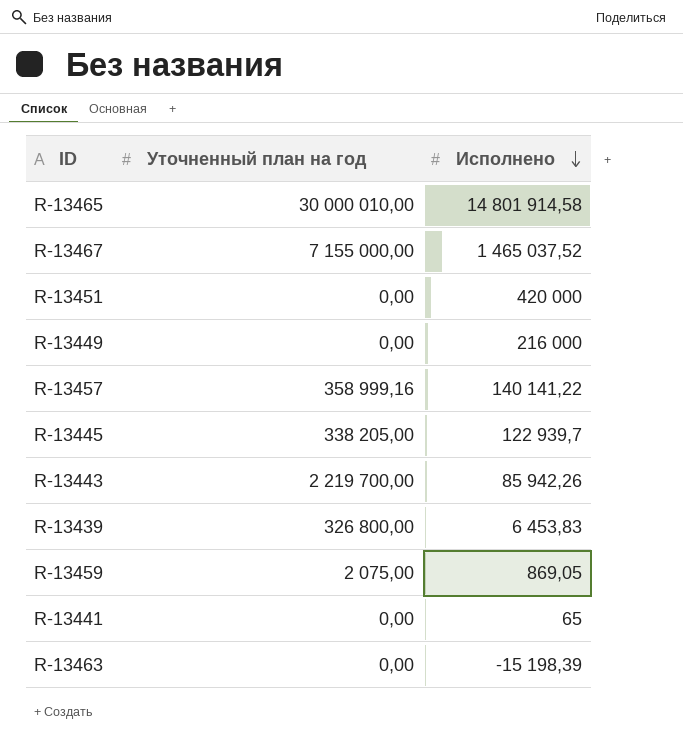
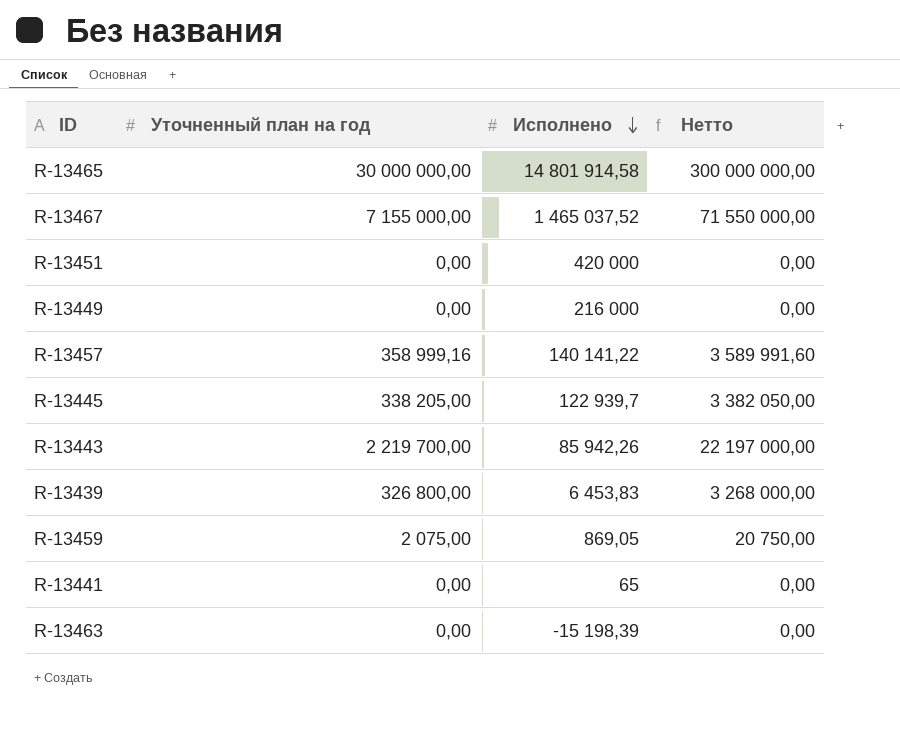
column Нетто | formula: none -> [Уточненный план на год] * 10
R-13465 | Уточненный план на год: 30 000 010,00 -> 30 000 000,00

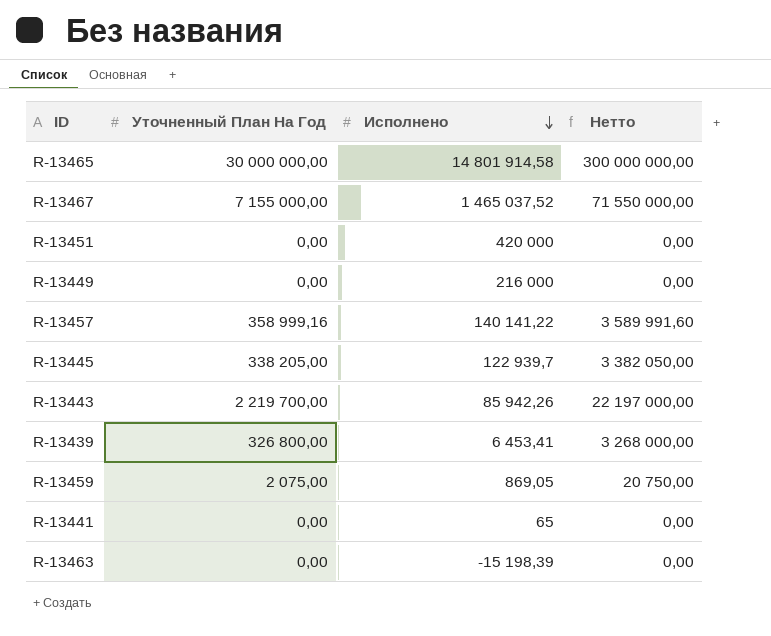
column name: Уточненный план на год -> Уточненный План На Год
R-13439 | Исполнено: 6 453,83 -> 6 453,41

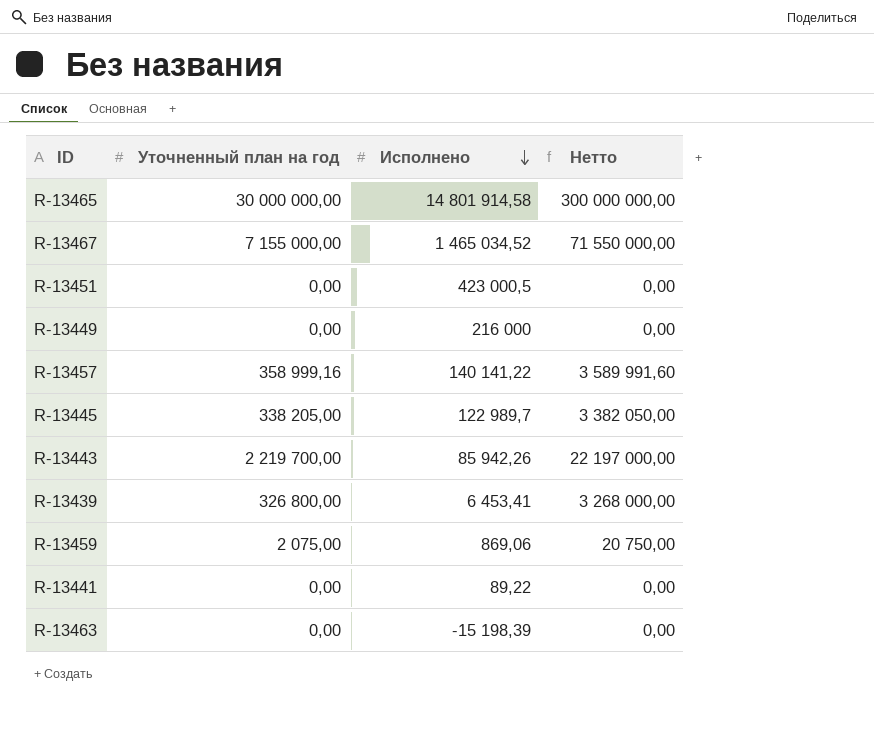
column name: Уточненный План На Год -> Уточненный план на год
R-13467 | Исполнено: 1 465 037,52 -> 1 465 034,52
R-13451 | Исполнено: 420 000 -> 423 000,5
R-13445 | Исполнено: 122 939,7 -> 122 989,7
R-13459 | Исполнено: 869,05 -> 869,06
R-13441 | Исполнено: 65 -> 89,22

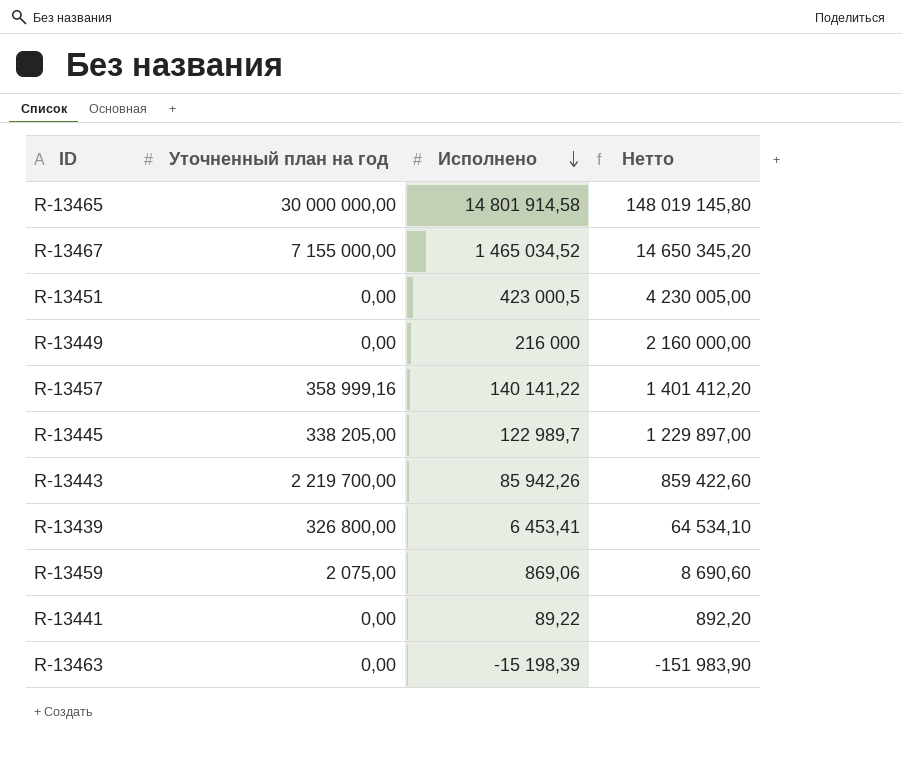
column Нетто | formula: [Уточненный план на год] * 10 -> [Исполнено] * 10

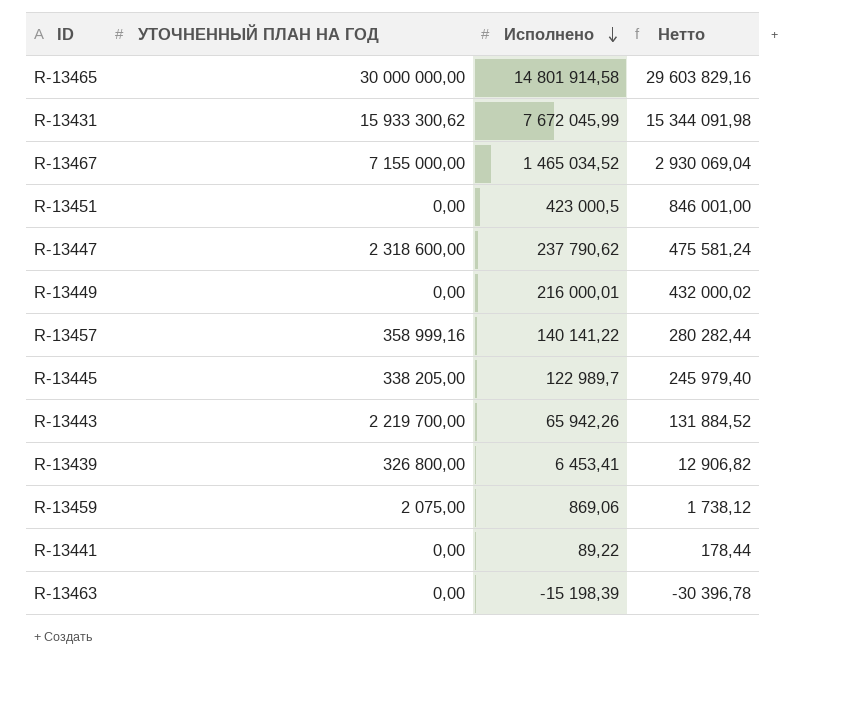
column name: Уточненный план на год -> УТОЧНЕННЫЙ ПЛАН НА ГОД
column Нетто | formula: [Исполнено] * 10 -> [Исполнено] * 2
row R-13431: none -> 15 933 300,62 | 7 672 045,99 | 15 344 091,98
row R-13447: none -> 2 318 600,00 | 237 790,62 | 475 581,24
R-13449 | Исполнено: 216 000 -> 216 000,01
R-13443 | Исполнено: 85 942,26 -> 65 942,26

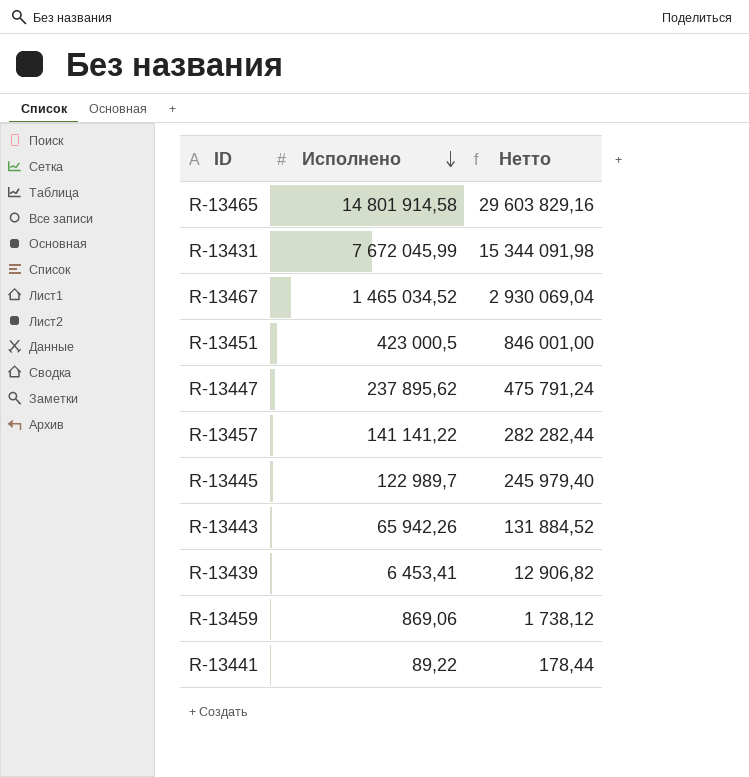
column УТОЧНЕННЫЙ ПЛАН НА ГОД | position: 2 -> none
row R-13449: 0,00 | 216 000,01 | 432 000,02 -> none
row R-13463: 0,00 | -15 198,39 | -30 396,78 -> none
R-13447 | Исполнено: 237 790,62 -> 237 895,62
R-13447 | Нетто: 475 581,24 -> 475 791,24
R-13457 | Исполнено: 140 141,22 -> 141 141,22
R-13457 | Нетто: 280 282,44 -> 282 282,44

